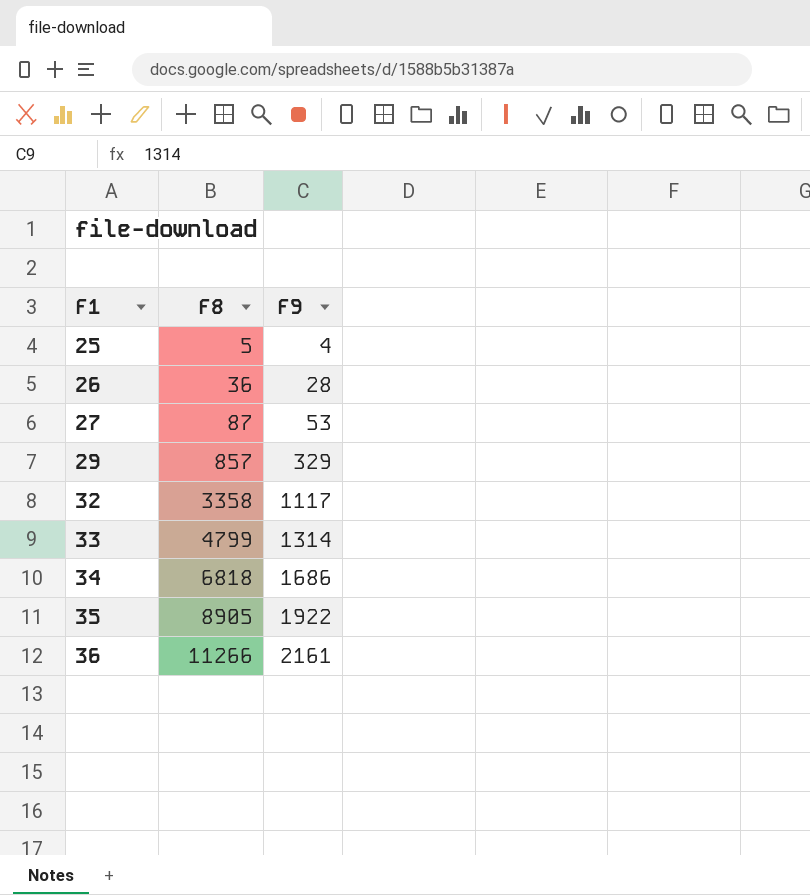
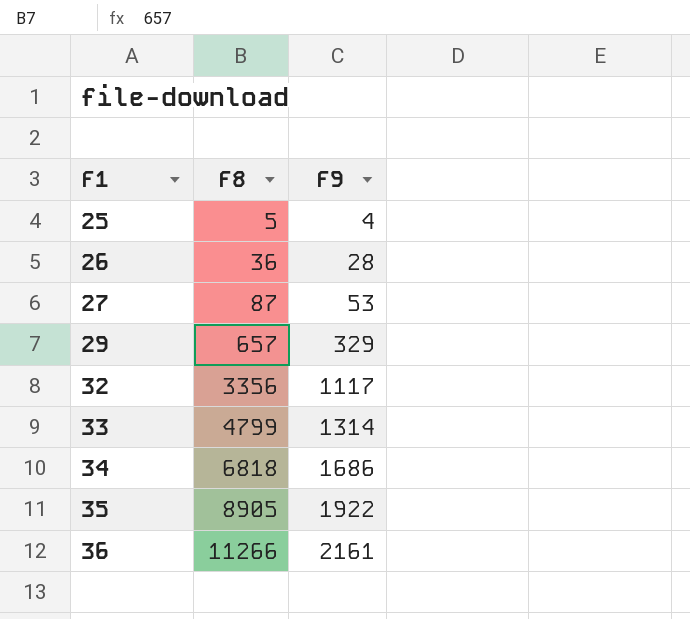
29 | F8: 857 -> 657
32 | F8: 3358 -> 3356

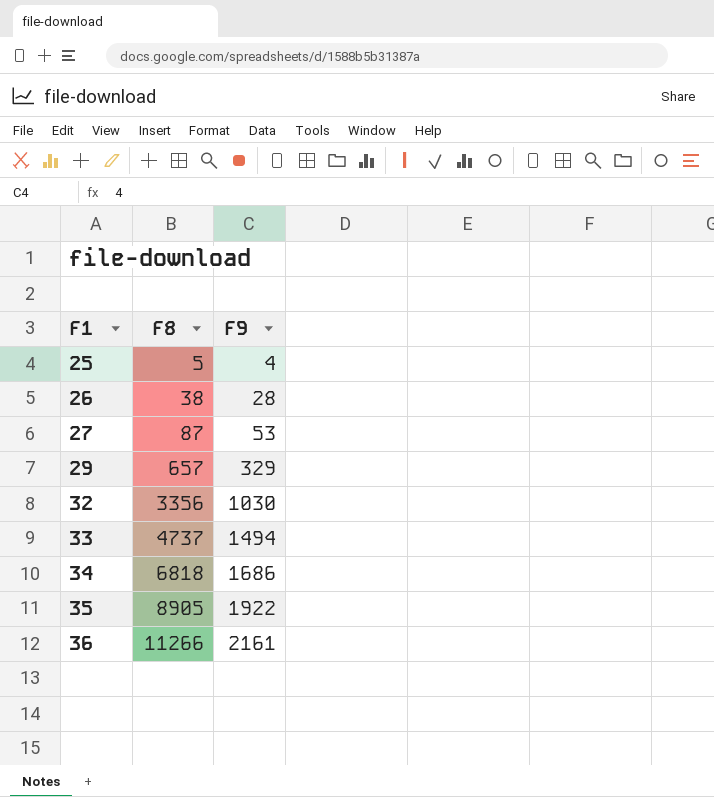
26 | F8: 36 -> 38
32 | F9: 1117 -> 1030
33 | F8: 4799 -> 4737
33 | F9: 1314 -> 1494

